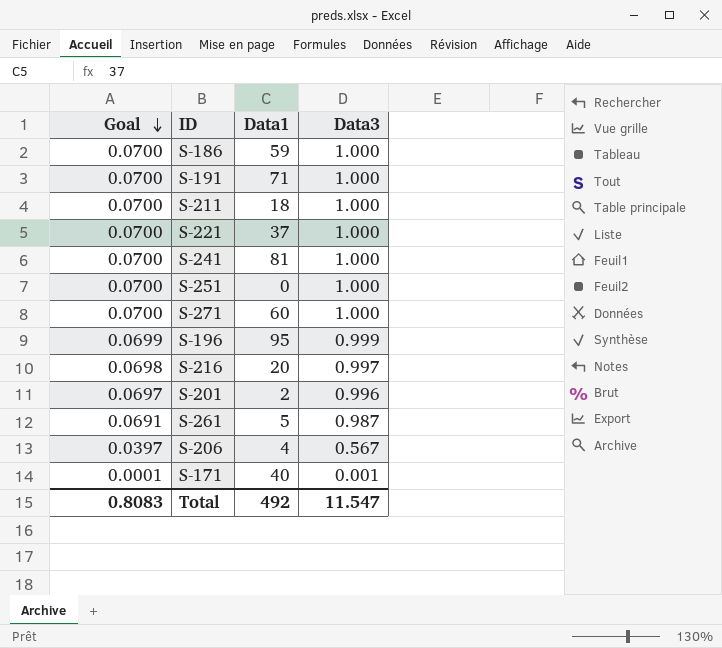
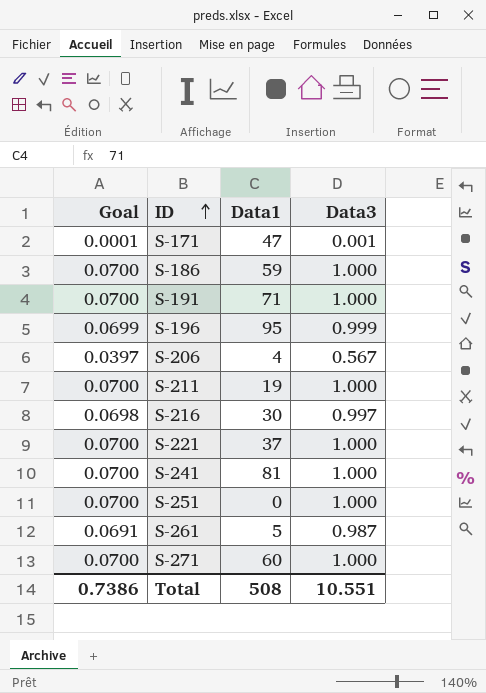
row order: Goal descending -> ID ascending
row S-201: 0.0697 | 2 | 0.996 -> none
S-171 | Data1: 40 -> 47
S-211 | Data1: 18 -> 19
S-216 | Data1: 20 -> 30
Total | Goal: 0.8083 -> 0.7386
Total | Data1: 492 -> 508
Total | Data3: 11.547 -> 10.551

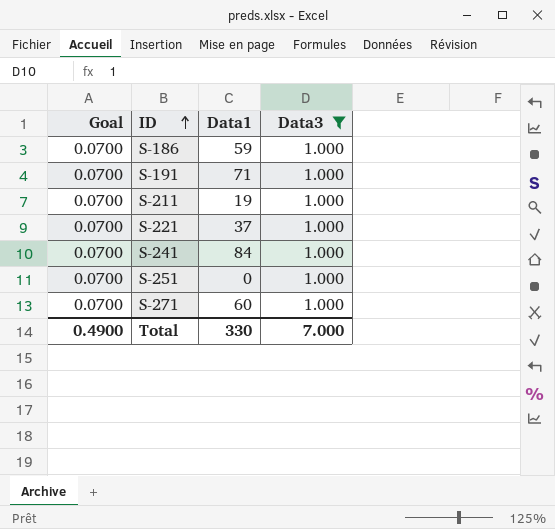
filter: none -> Data3 = 1.000
S-241 | Data1: 81 -> 84
Total | Goal: 0.7386 -> 0.4900
Total | Data1: 508 -> 330
Total | Data3: 10.551 -> 7.000

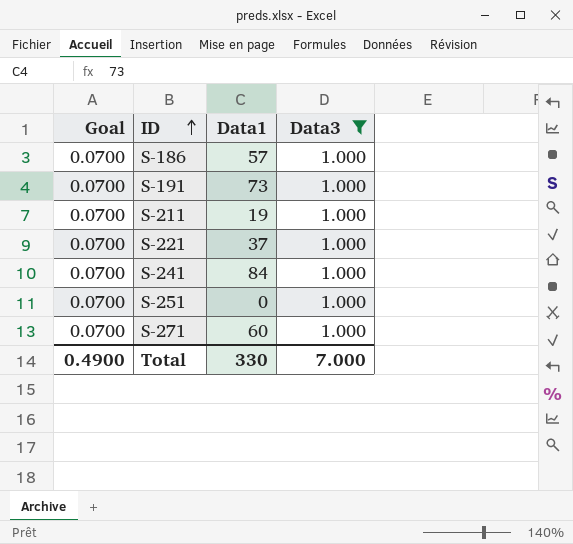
S-186 | Data1: 59 -> 57
S-191 | Data1: 71 -> 73

